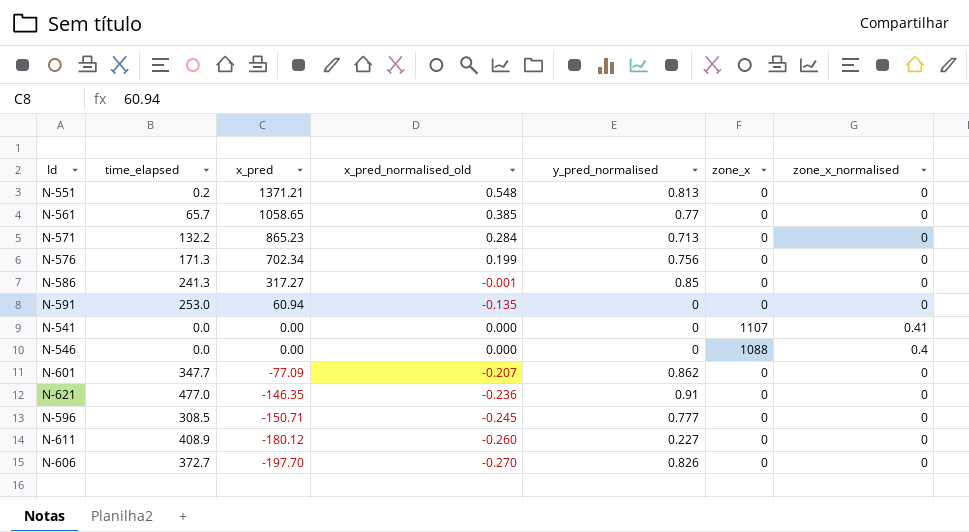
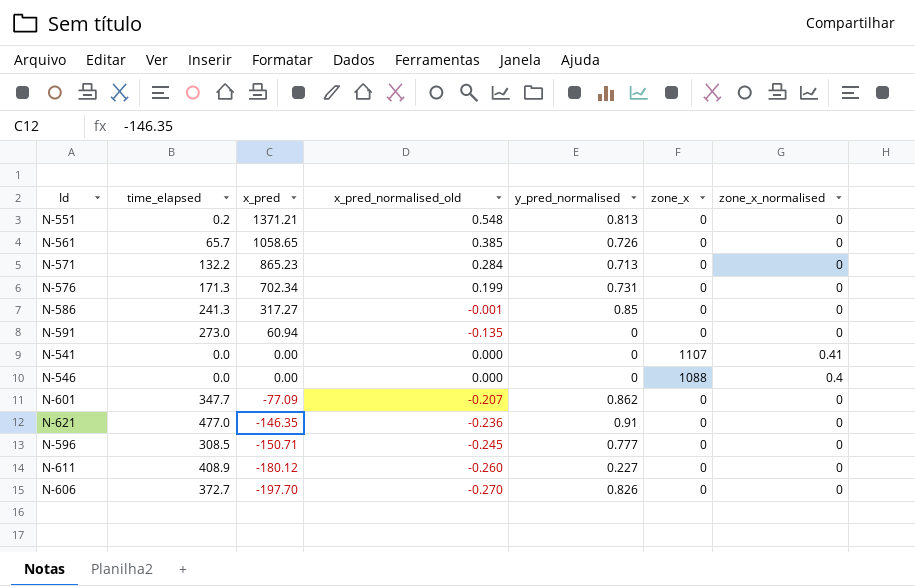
N-561 | y_pred_normalised: 0.77 -> 0.726
N-576 | y_pred_normalised: 0.756 -> 0.731
N-591 | time_elapsed: 253.0 -> 273.0

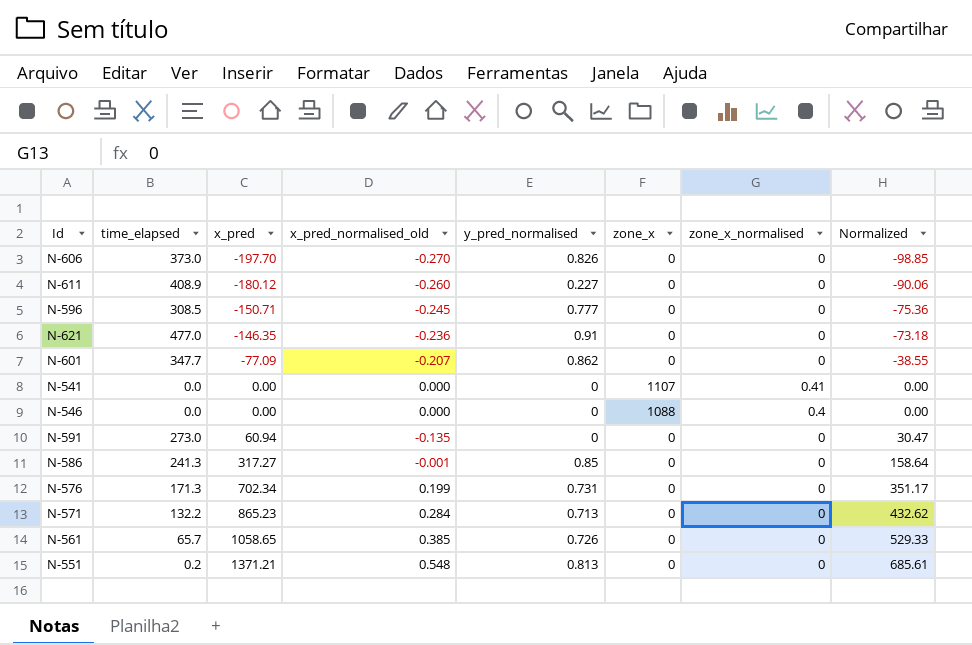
row order: x_pred descending -> x_pred ascending
column Normalized | formula: none -> [x_pred] * 0.5
N-606 | time_elapsed: 372.7 -> 373.0

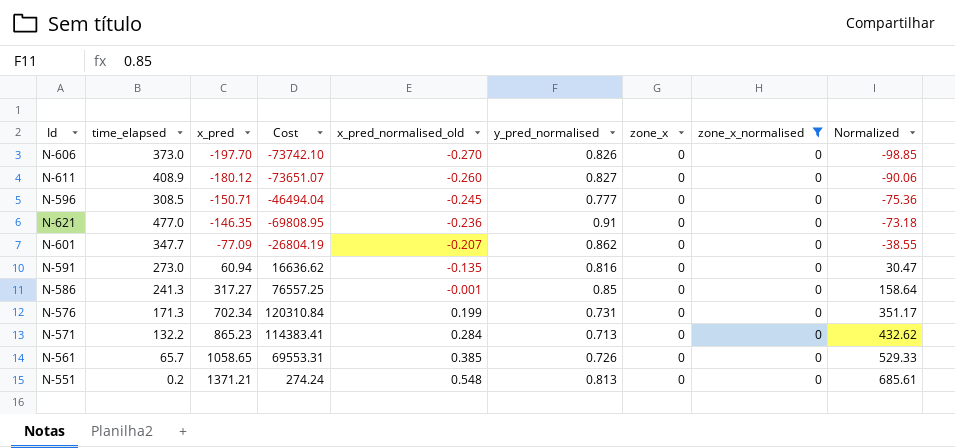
filter: none -> zone_x_normalised = 0
column Cost | formula: none -> [time_elapsed] * [x_pred]
N-611 | y_pred_normalised: 0.227 -> 0.827
N-591 | y_pred_normalised: 0 -> 0.816

